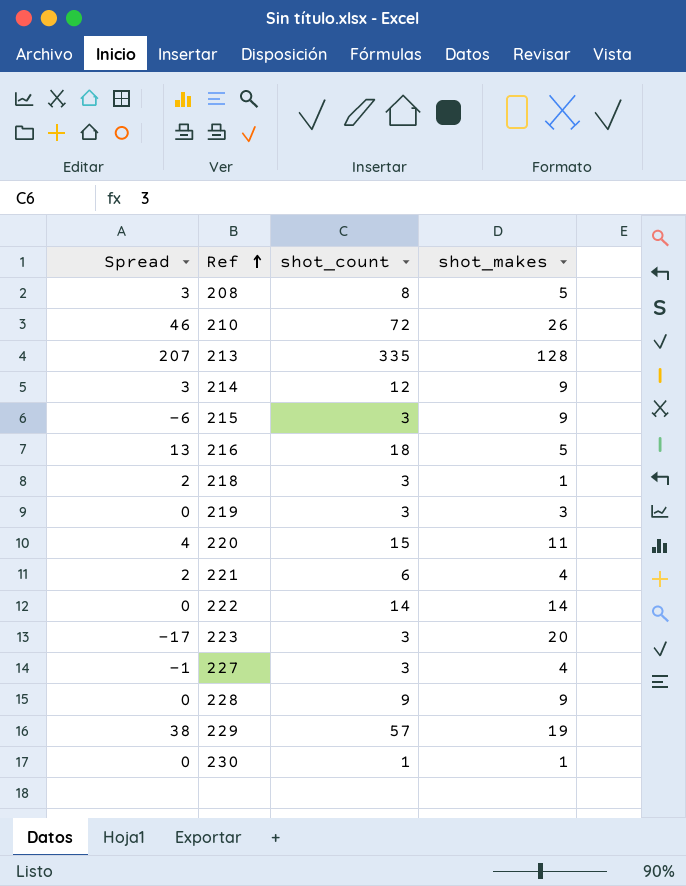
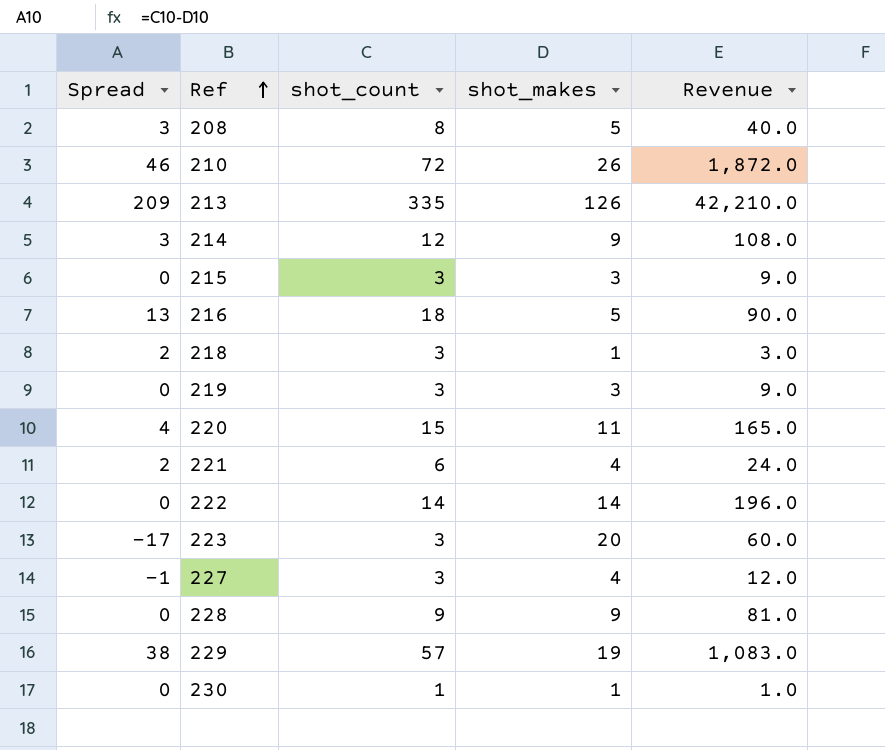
column Revenue | formula: none -> [shot_count] * [shot_makes]
213 | Spread: 207 -> 209
213 | shot_makes: 128 -> 126
215 | Spread: -6 -> 0
215 | shot_makes: 9 -> 3

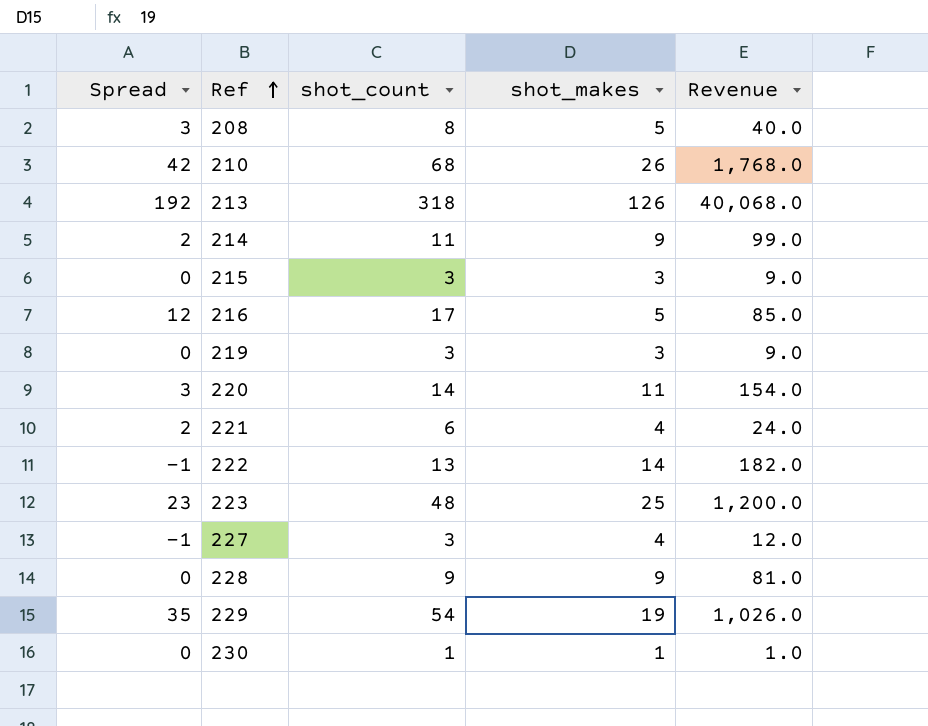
row 218: 2 | 3 | 1 | 3.0 -> none
210 | Spread: 46 -> 42
210 | shot_count: 72 -> 68
210 | Revenue: 1,872.0 -> 1,768.0
213 | Spread: 209 -> 192
213 | shot_count: 335 -> 318
213 | Revenue: 42,210.0 -> 40,068.0
214 | Spread: 3 -> 2
214 | shot_count: 12 -> 11
214 | Revenue: 108.0 -> 99.0
216 | Spread: 13 -> 12
216 | shot_count: 18 -> 17
216 | Revenue: 90.0 -> 85.0
220 | Spread: 4 -> 3
220 | shot_count: 15 -> 14
220 | Revenue: 165.0 -> 154.0
222 | Spread: 0 -> -1
222 | shot_count: 14 -> 13
222 | Revenue: 196.0 -> 182.0
223 | Spread: -17 -> 23
223 | shot_count: 3 -> 48
223 | shot_makes: 20 -> 25
223 | Revenue: 60.0 -> 1,200.0
229 | Spread: 38 -> 35
229 | shot_count: 57 -> 54
229 | Revenue: 1,083.0 -> 1,026.0

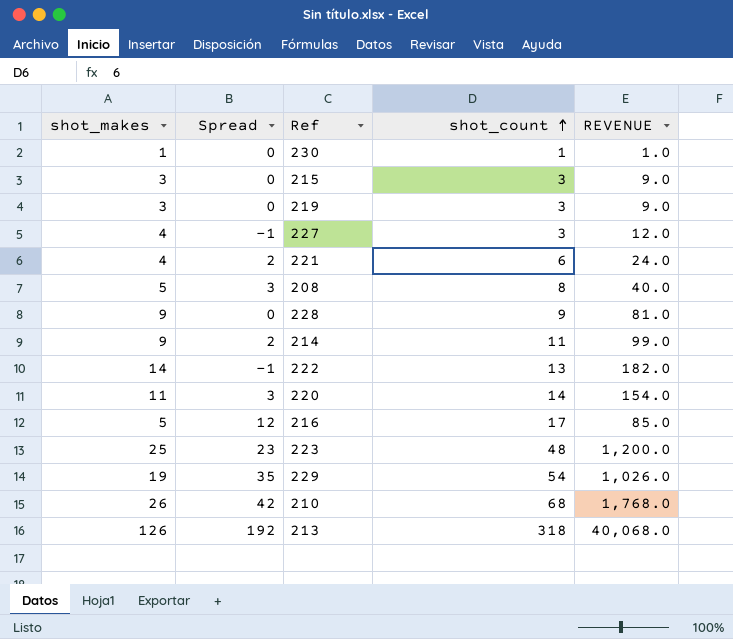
row order: Ref ascending -> shot_count ascending
column shot_makes | position: 4 -> 1
column name: Revenue -> REVENUE

